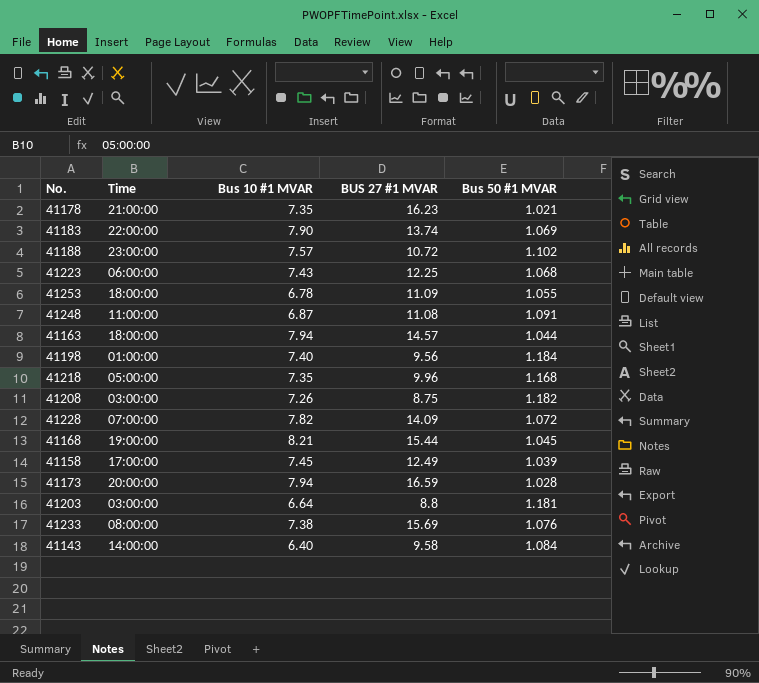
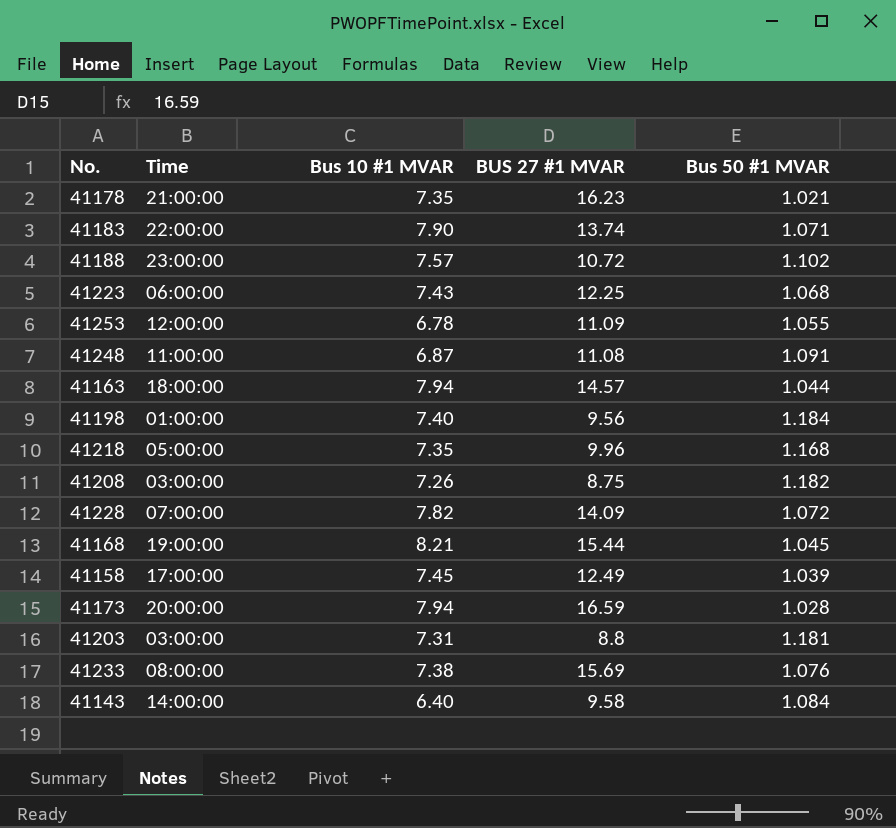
41183 | Bus 50 #1 MVAR: 1.069 -> 1.071
41253 | Time: 18:00:00 -> 12:00:00
41203 | Bus 10 #1 MVAR: 6.64 -> 7.31

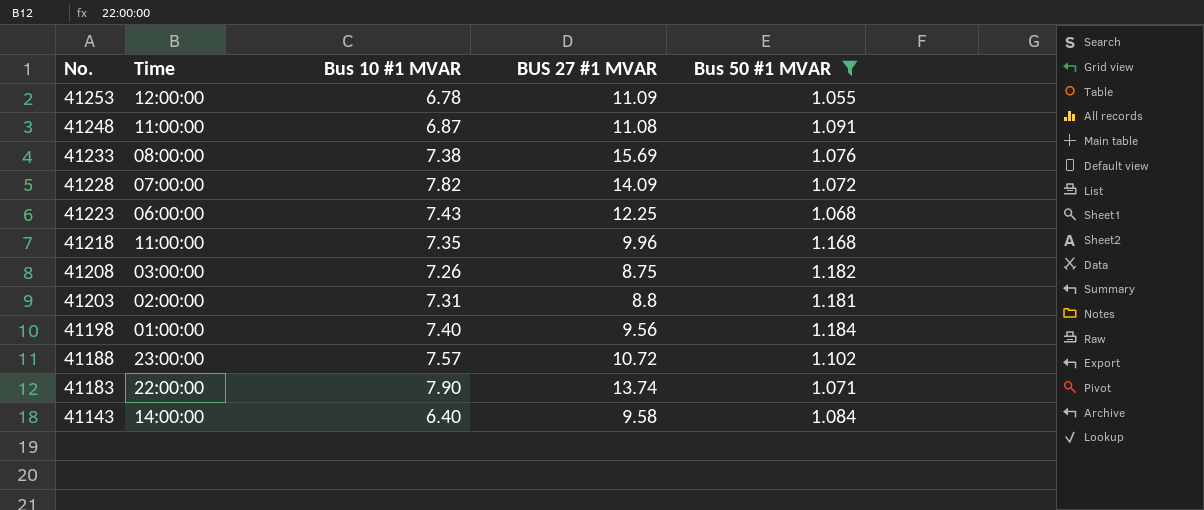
filter: none -> Bus 50 #1 MVAR >= 1.055
row order: none -> No. descending
41218 | Time: 05:00:00 -> 11:00:00
41203 | Time: 03:00:00 -> 02:00:00

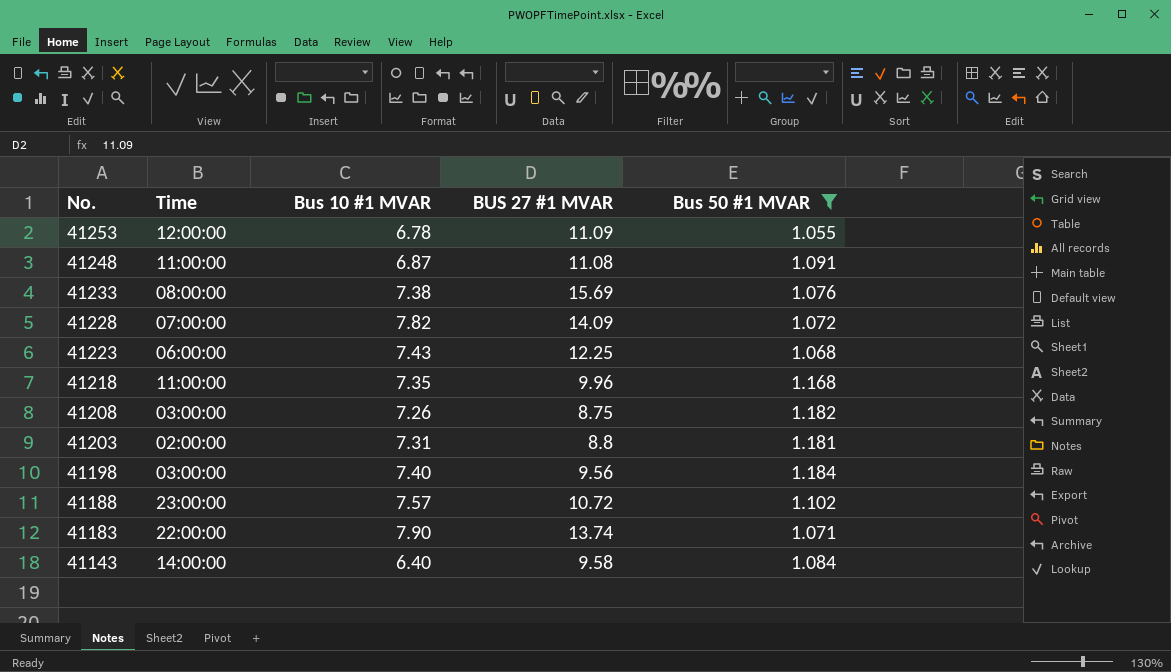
41198 | Time: 01:00:00 -> 03:00:00

